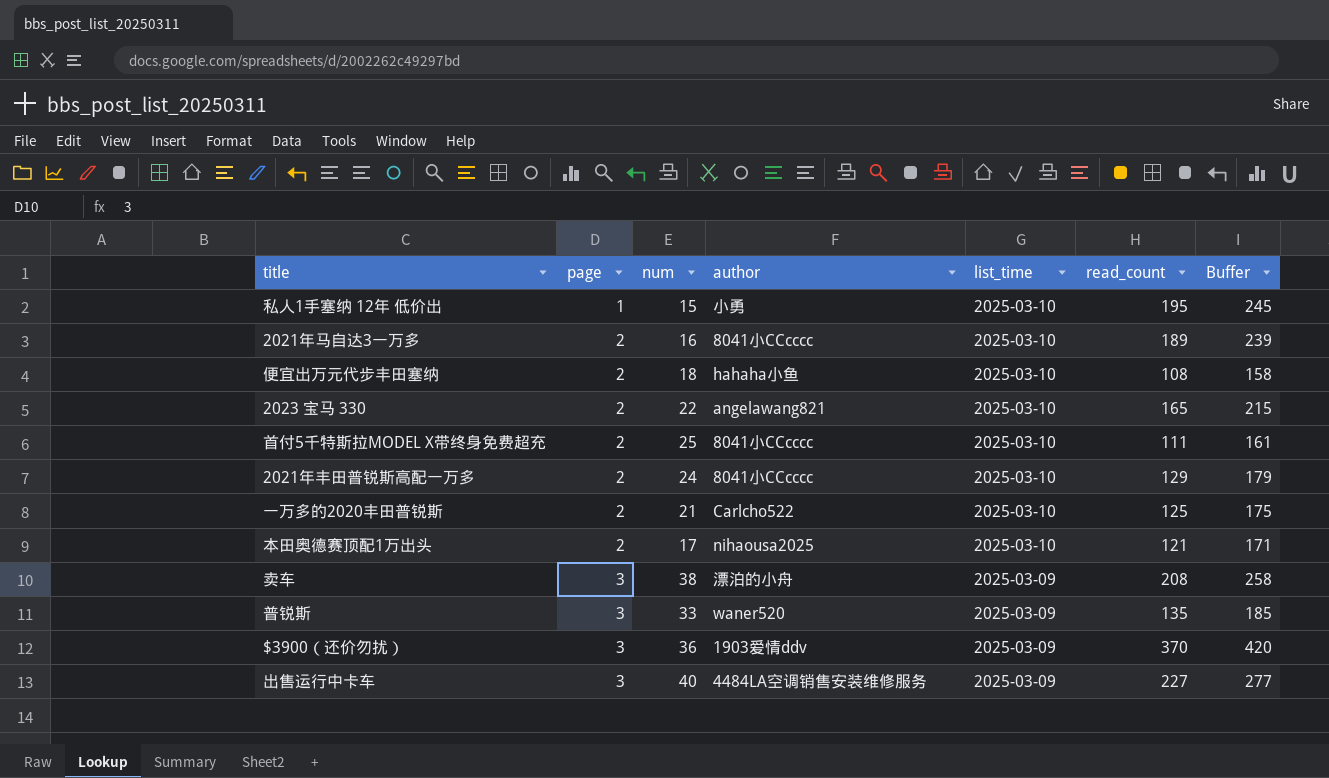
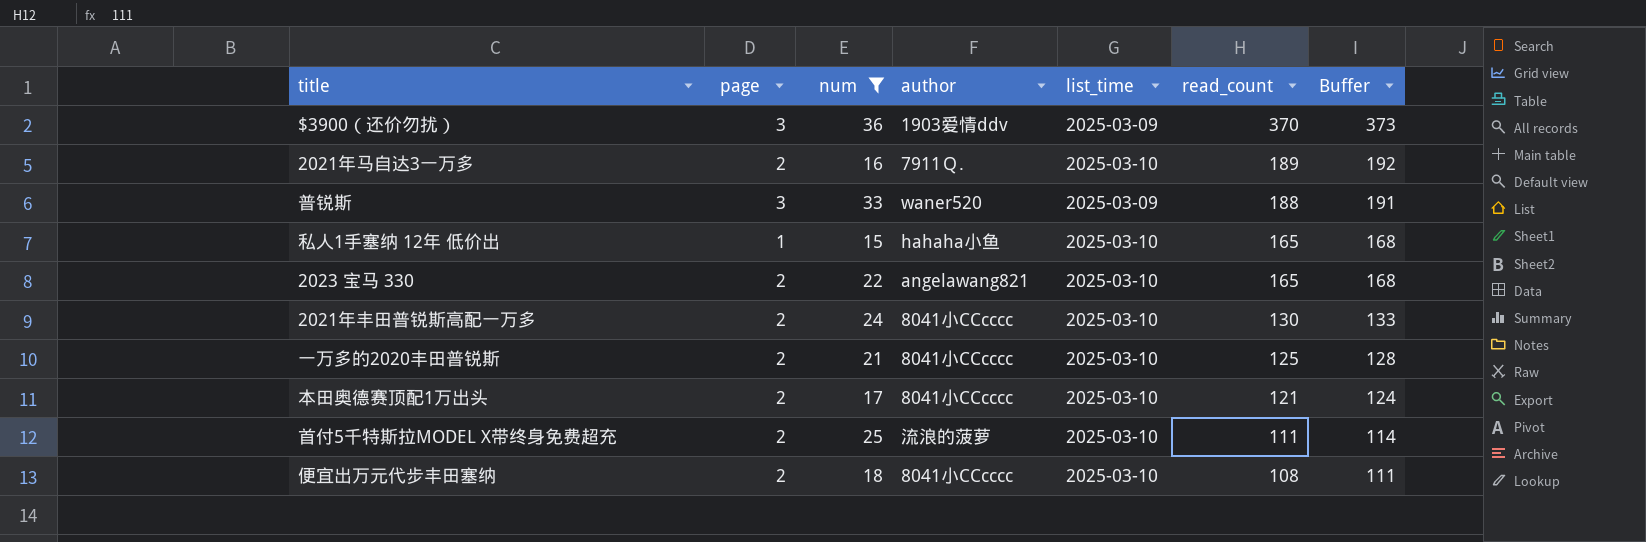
filter: none -> num <= 36
row order: page ascending -> read_count descending
column Buffer | formula: [read_count] + 50 -> [read_count] + 3
2021年马自达3一万多 | author: 8041小CCcccc -> 7911Ｑ.
普锐斯 | read_count: 135 -> 188
私人1手塞纳 12年 低价出 | author: 小勇 -> hahaha小鱼
私人1手塞纳 12年 低价出 | read_count: 195 -> 165
2021年丰田普锐斯高配一万多 | read_count: 129 -> 130
一万多的2020丰田普锐斯 | author: Carlcho522 -> 8041小CCcccc
本田奥德赛顶配1万出头 | author: nihaousa2025 -> 8041小CCcccc
首付5千特斯拉MODEL X带终身免费超充 | author: 8041小CCcccc -> 流浪的菠萝
便宜出万元代步丰田塞纳 | author: hahaha小鱼 -> 8041小CCcccc

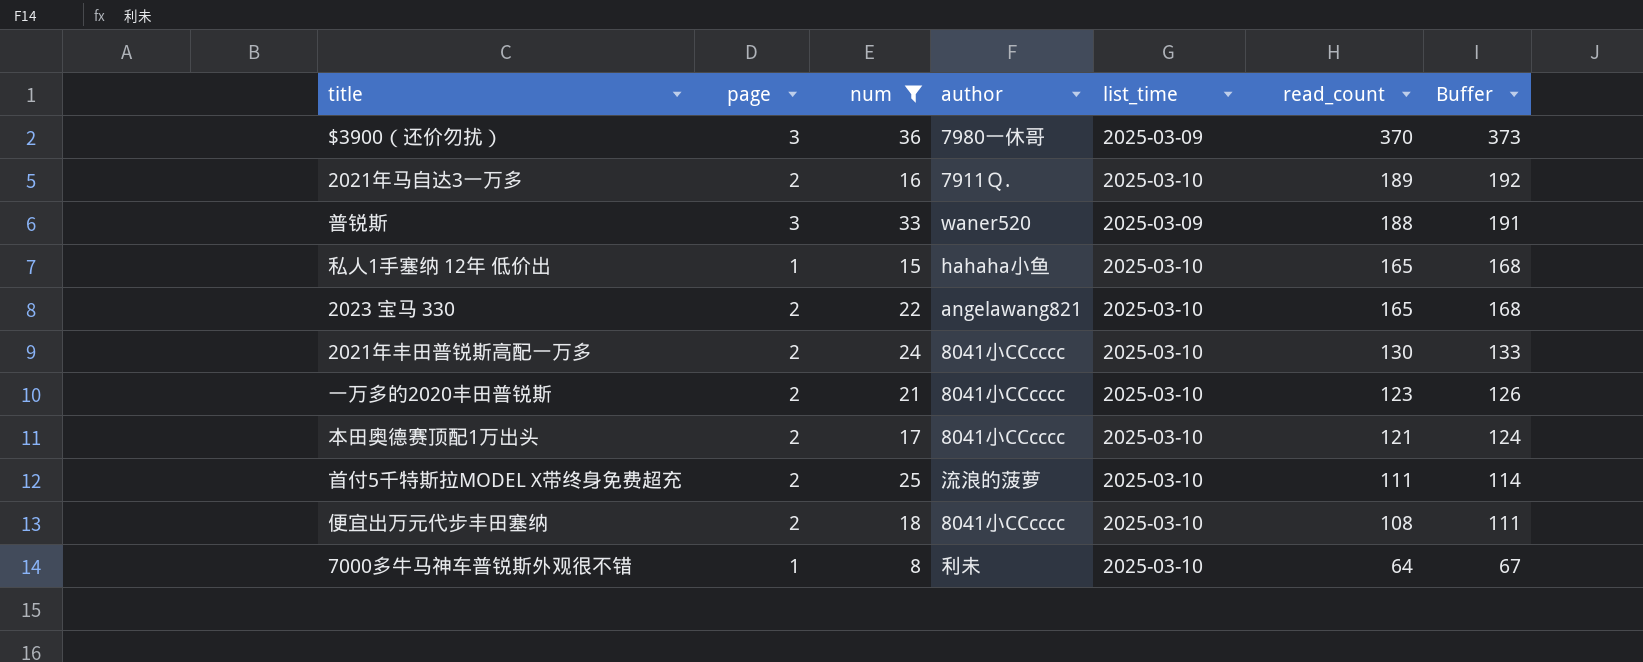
$3900（还价勿扰） | author: 1903爱情ddv -> 7980一休哥
一万多的2020丰田普锐斯 | read_count: 125 -> 123
一万多的2020丰田普锐斯 | Buffer: 128 -> 126
row 7000多牛马神车普锐斯外观很不错: none -> 1 | 8 | 利未 | 2025-03-10 | 64 | 67

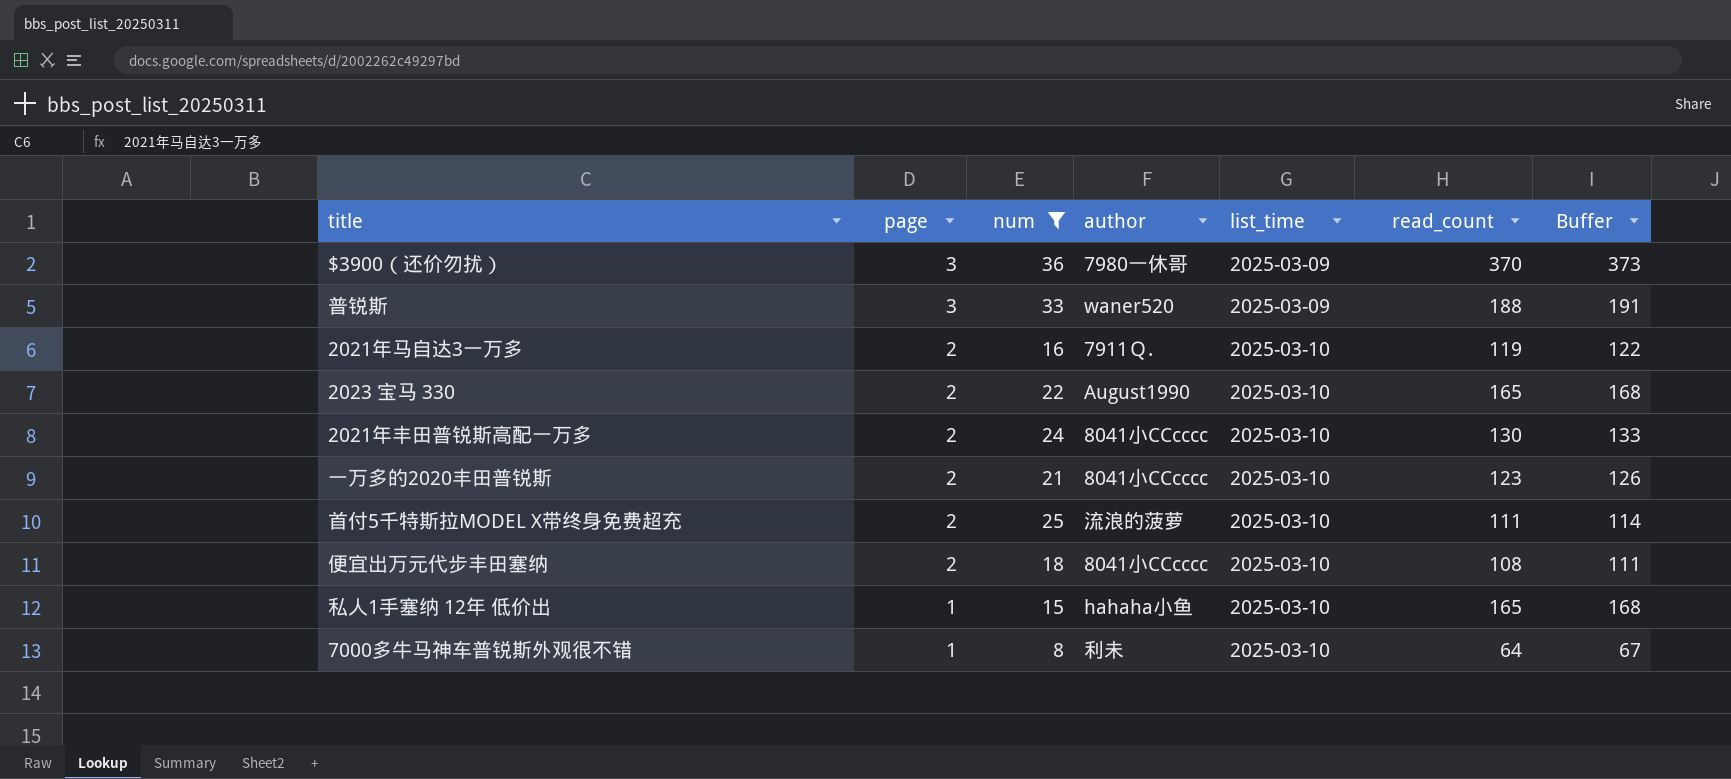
row order: read_count descending -> page descending
row 本田奥德赛顶配1万出头: 2 | 17 | 8041小CCcccc | 2025-03-10 | 121 | 124 -> none
2021年马自达3一万多 | read_count: 189 -> 119
2021年马自达3一万多 | Buffer: 192 -> 122
2023 宝马 330 | author: angelawang821 -> August1990

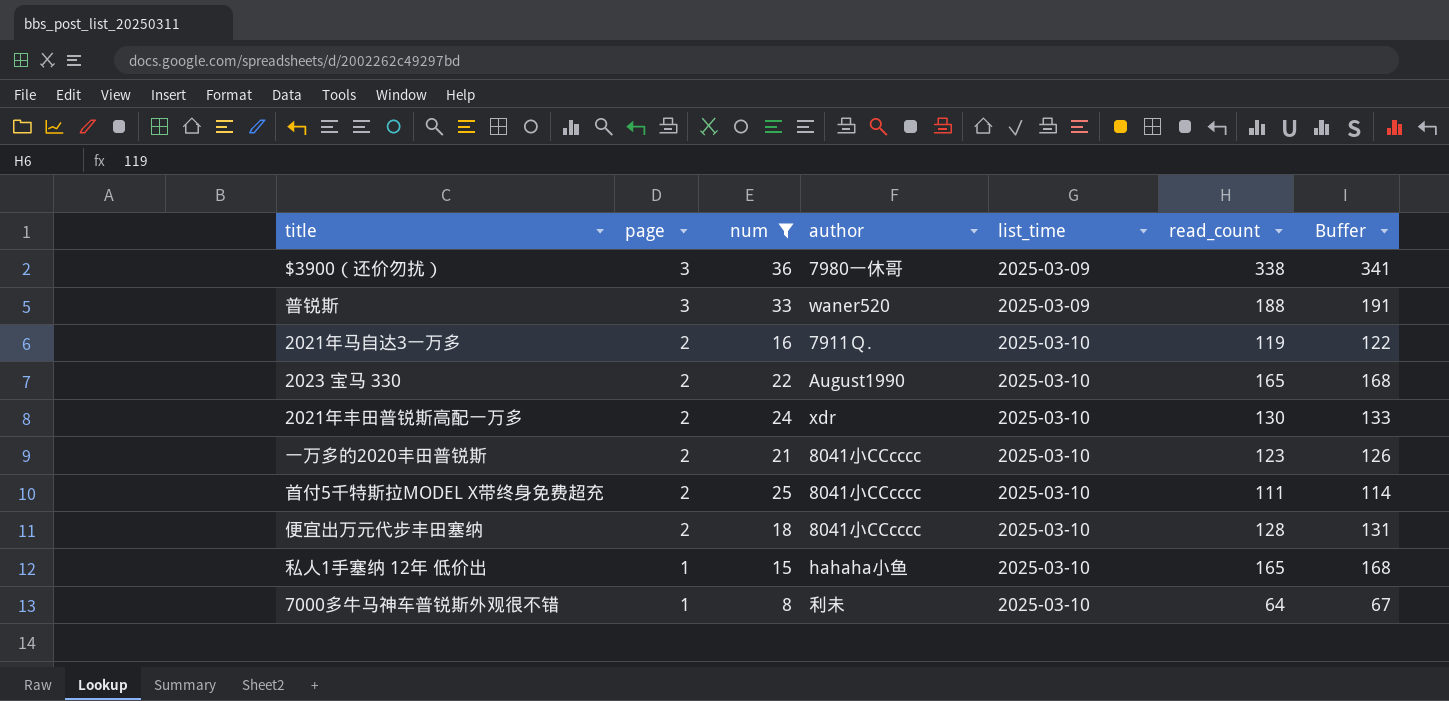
$3900（还价勿扰） | read_count: 370 -> 338
$3900（还价勿扰） | Buffer: 373 -> 341
2021年丰田普锐斯高配一万多 | author: 8041小CCcccc -> xdr
首付5千特斯拉MODEL X带终身免费超充 | author: 流浪的菠萝 -> 8041小CCcccc
便宜出万元代步丰田塞纳 | read_count: 108 -> 128
便宜出万元代步丰田塞纳 | Buffer: 111 -> 131

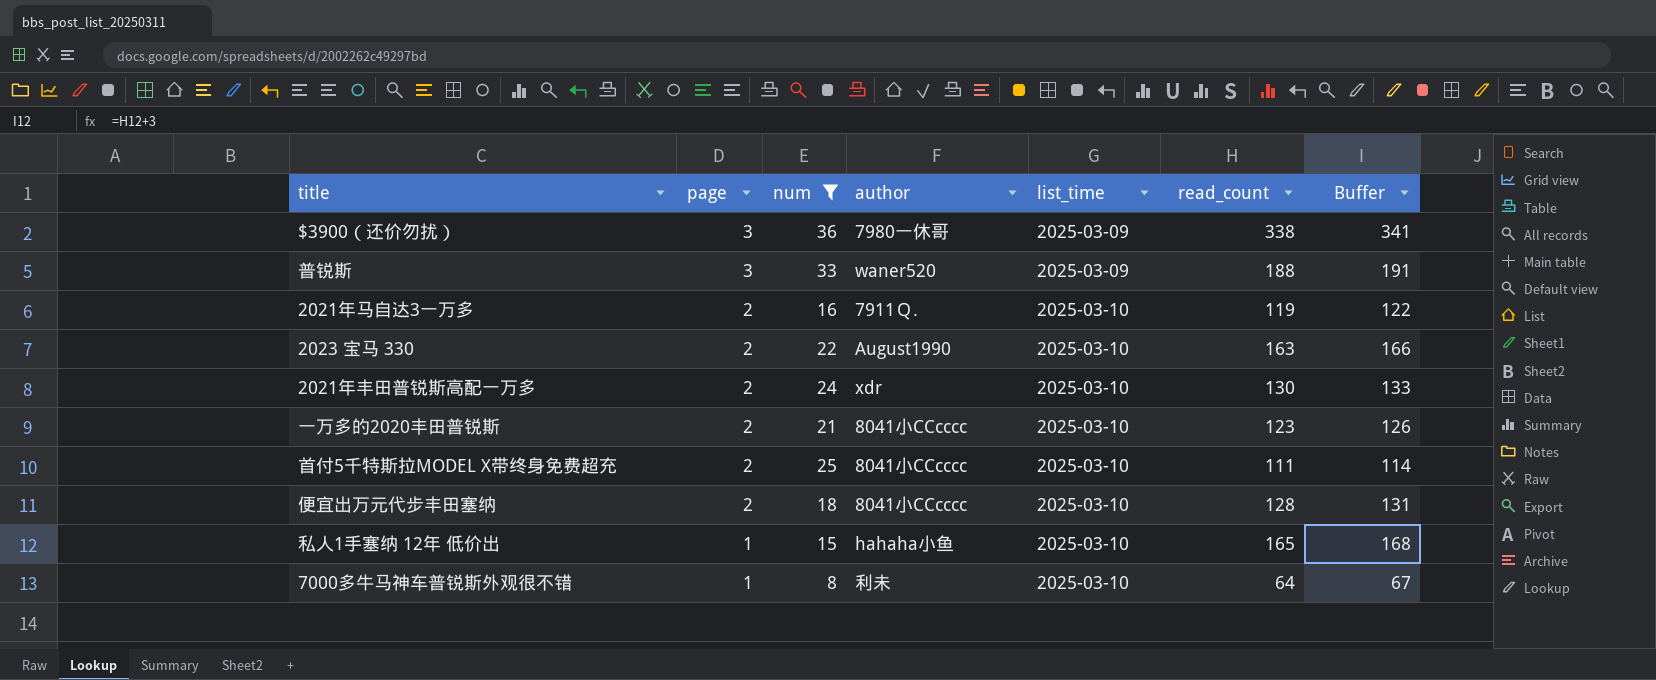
2023 宝马 330 | read_count: 165 -> 163
2023 宝马 330 | Buffer: 168 -> 166

